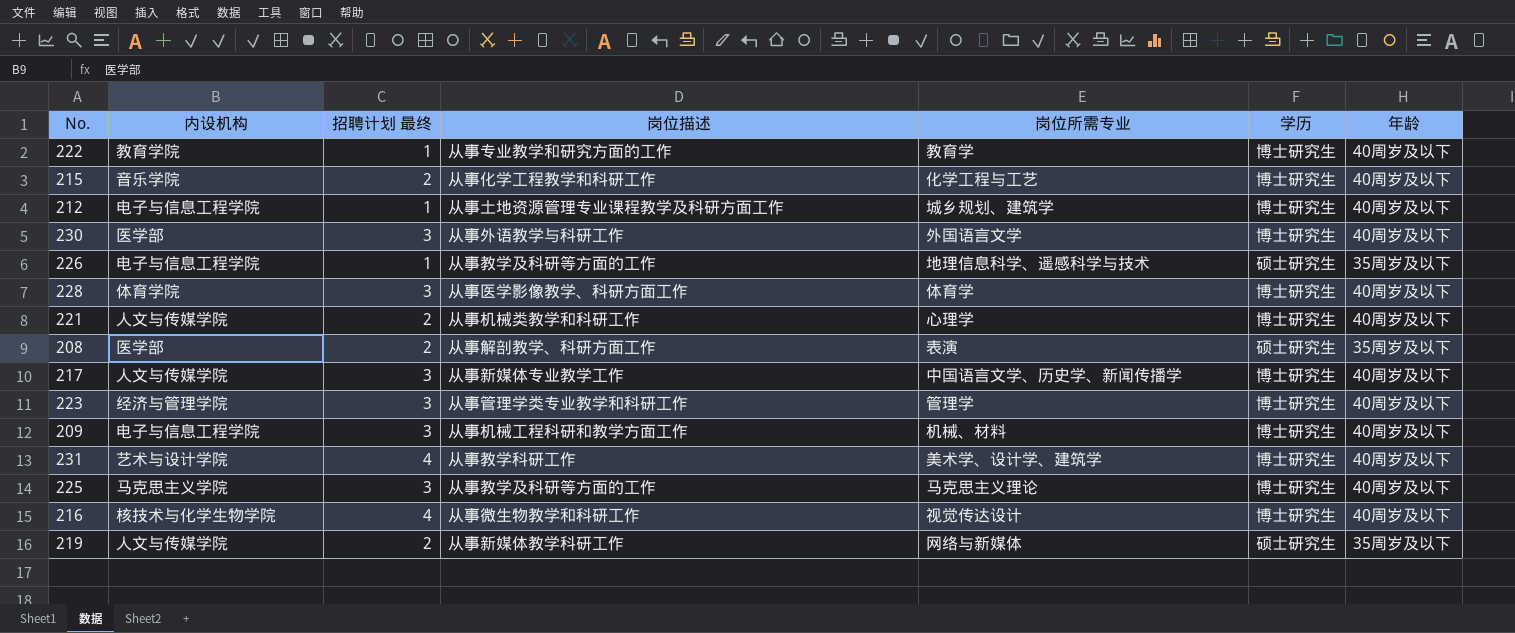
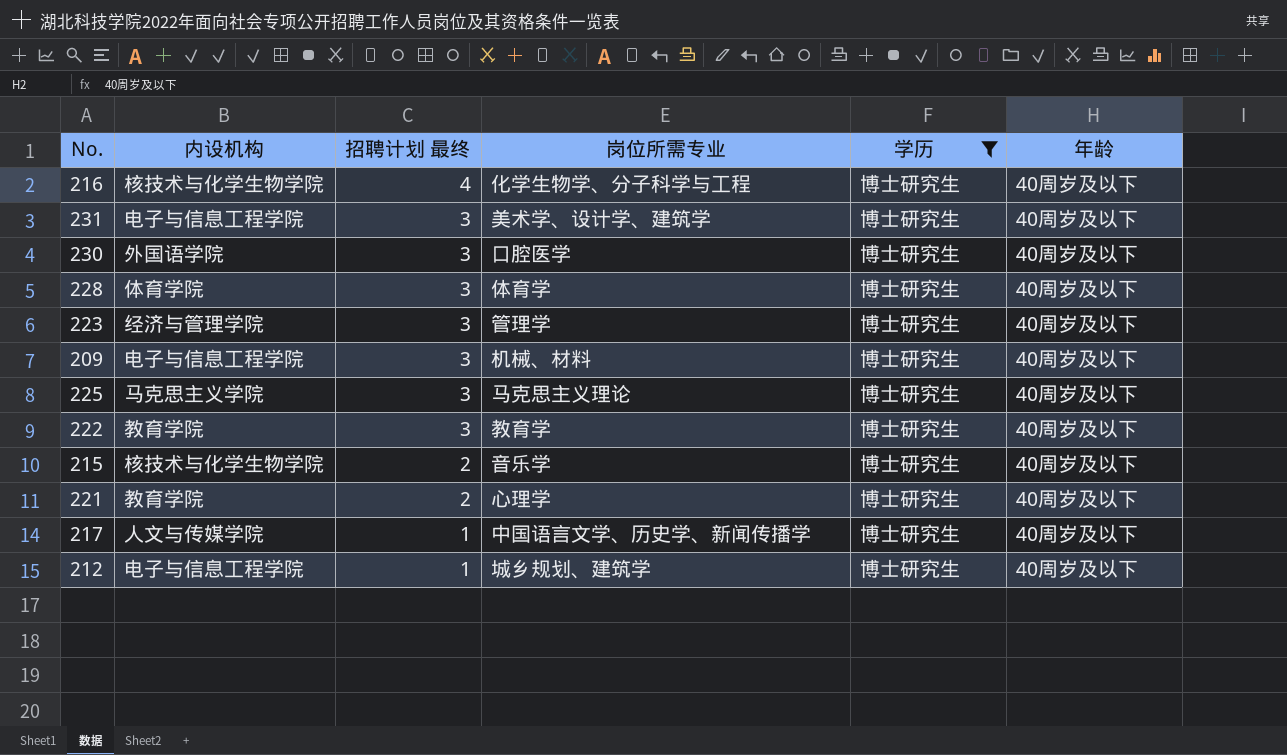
filter: none -> 学历 = 博士研究生
row order: none -> 招聘计划 最终 descending
column 岗位描述 | position: 4 -> none
216 | 岗位所需专业: 视觉传达设计 -> 化学生物学、分子科学与工程
231 | 内设机构: 艺术与设计学院 -> 电子与信息工程学院
231 | 招聘计划 最终: 4 -> 3
230 | 内设机构: 医学部 -> 外国语学院
230 | 岗位所需专业: 外国语言文学 -> 口腔医学
222 | 招聘计划 最终: 1 -> 3
215 | 内设机构: 音乐学院 -> 核技术与化学生物学院
215 | 岗位所需专业: 化学工程与工艺 -> 音乐学
221 | 内设机构: 人文与传媒学院 -> 教育学院
217 | 招聘计划 最终: 3 -> 1

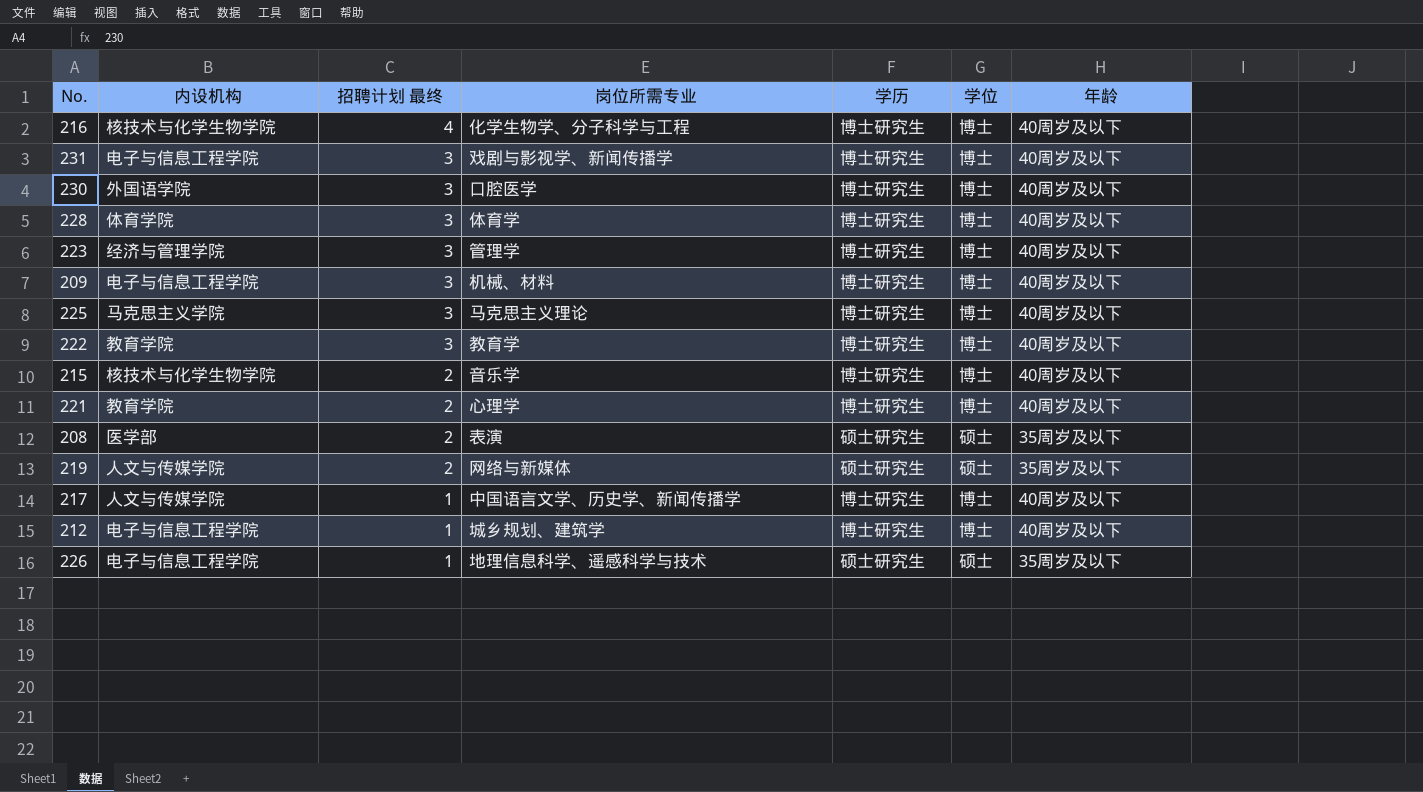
filter: 学历 = 博士研究生 -> none
column 学位 | position: none -> 6
231 | 岗位所需专业: 美术学、设计学、建筑学 -> 戏剧与影视学、新闻传播学

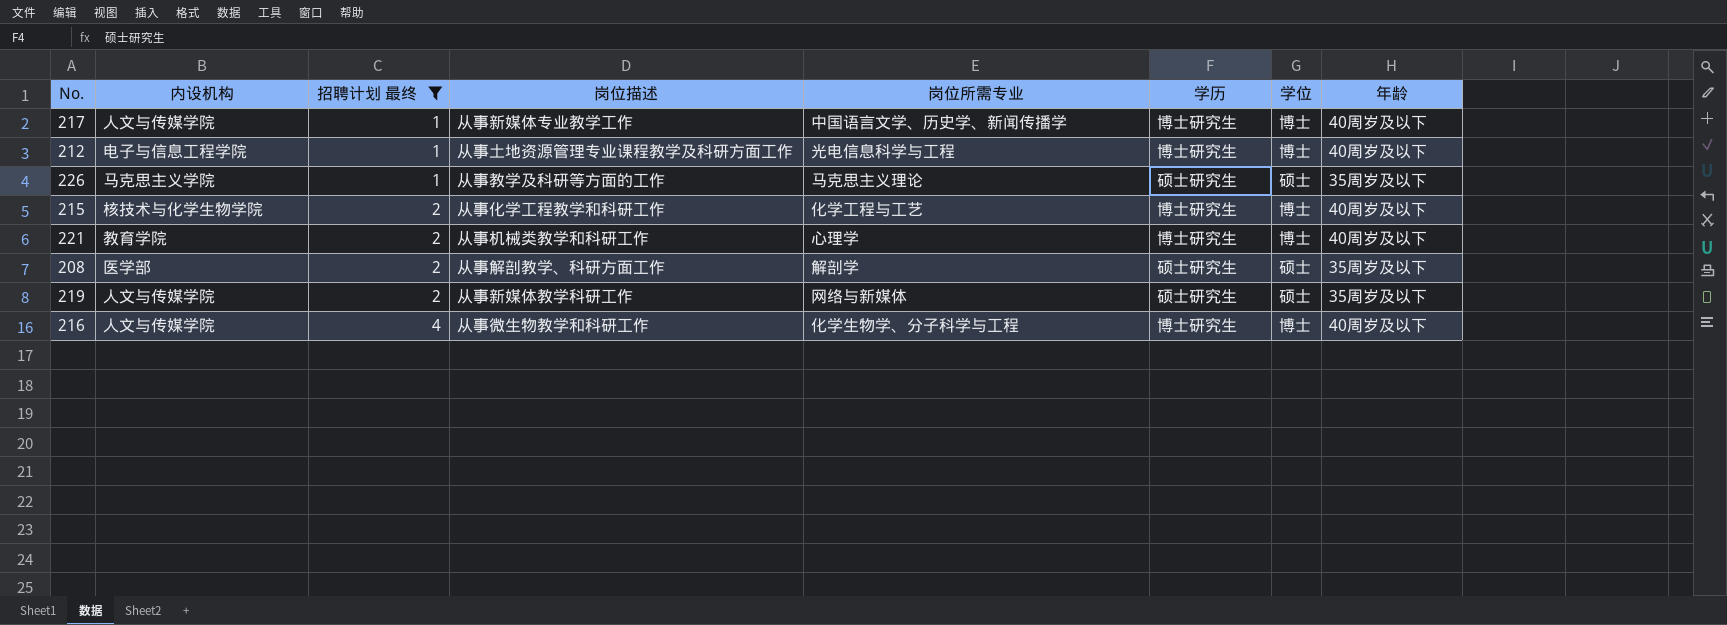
filter: none -> 招聘计划 最终 != 3
row order: 招聘计划 最终 descending -> 招聘计划 最终 ascending
column 岗位描述 | position: none -> 4
212 | 岗位所需专业: 城乡规划、建筑学 -> 光电信息科学与工程
226 | 内设机构: 电子与信息工程学院 -> 马克思主义学院
226 | 岗位所需专业: 地理信息科学、遥感科学与技术 -> 马克思主义理论
215 | 岗位所需专业: 音乐学 -> 化学工程与工艺
208 | 岗位所需专业: 表演 -> 解剖学
216 | 内设机构: 核技术与化学生物学院 -> 人文与传媒学院

